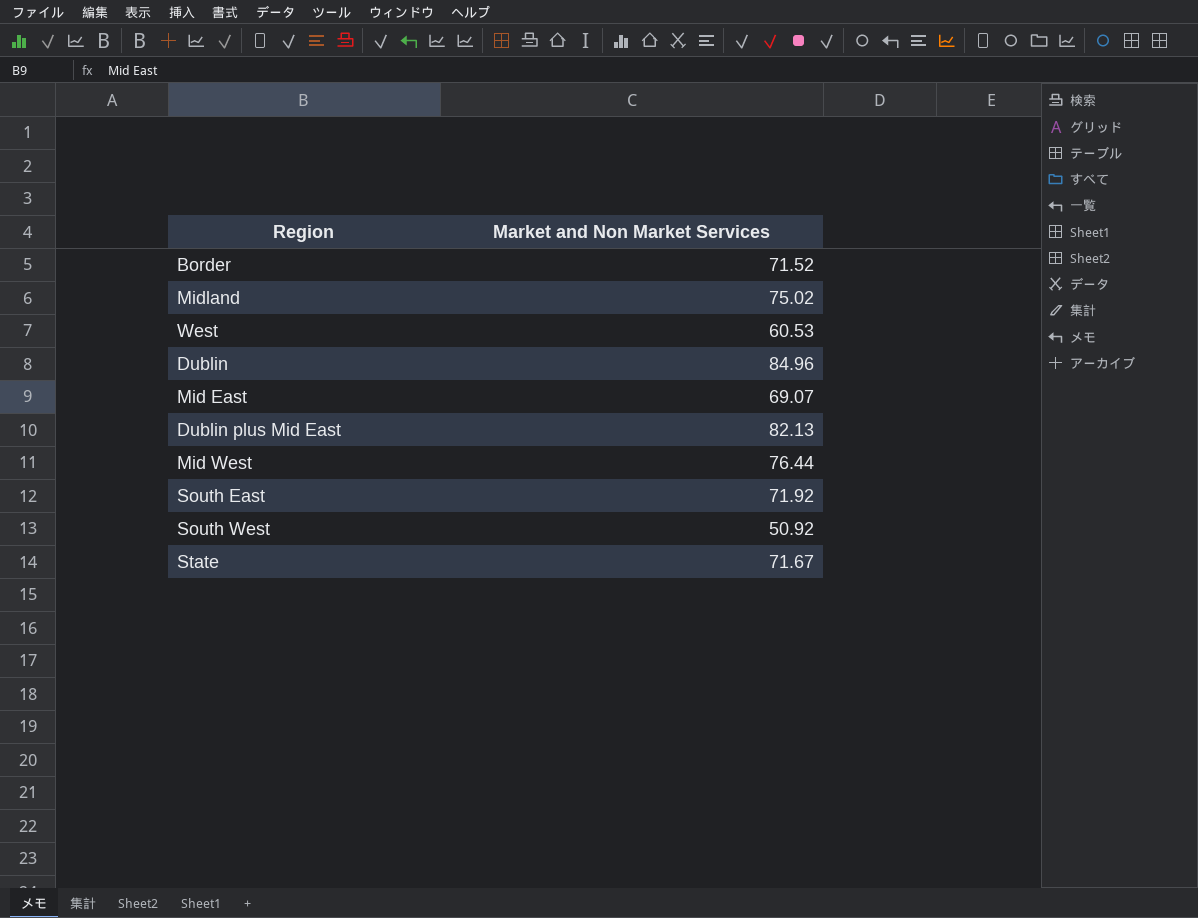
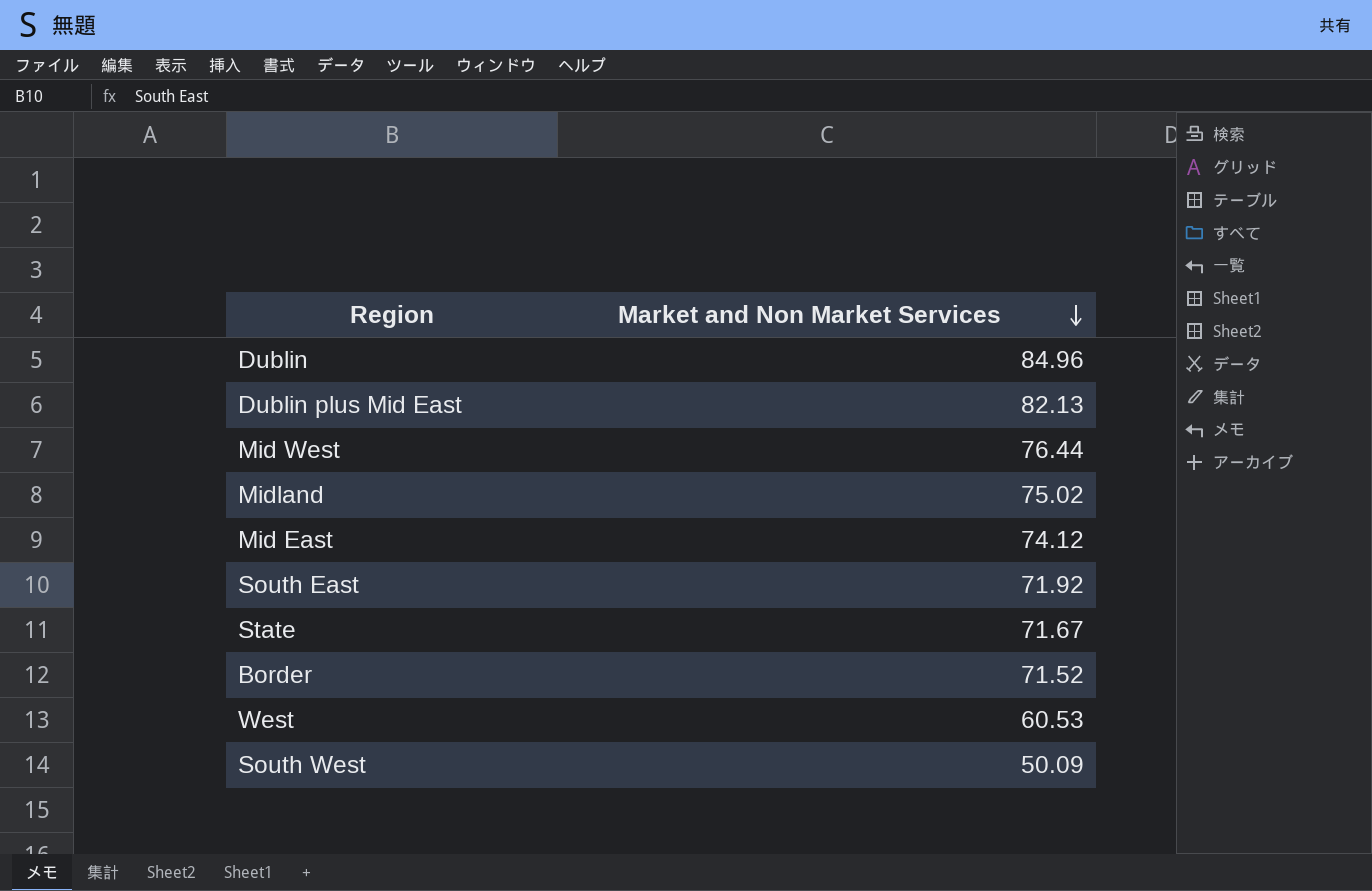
row order: none -> Market and Non Market Services descending
Mid East | Market and Non Market Services: 69.07 -> 74.12
South West | Market and Non Market Services: 50.92 -> 50.09

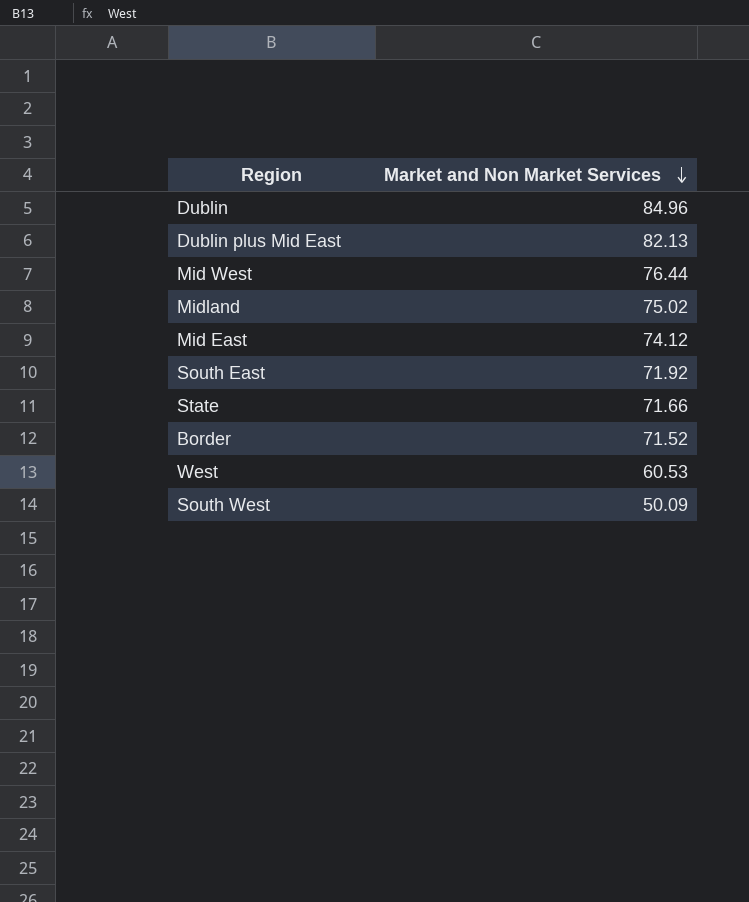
State | Market and Non Market Services: 71.67 -> 71.66

